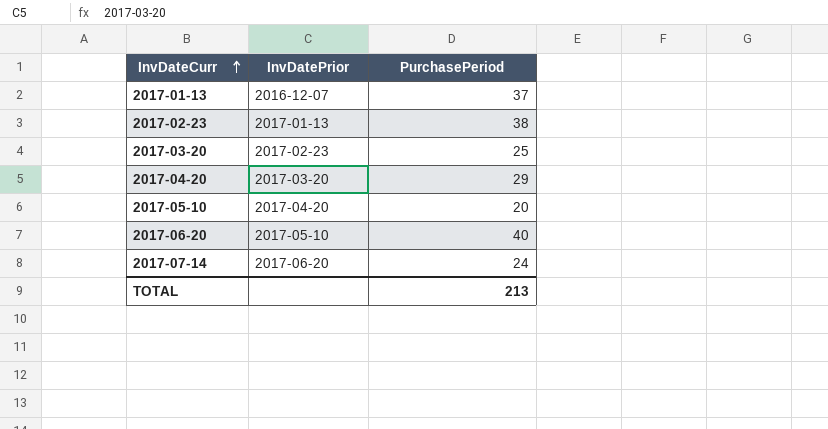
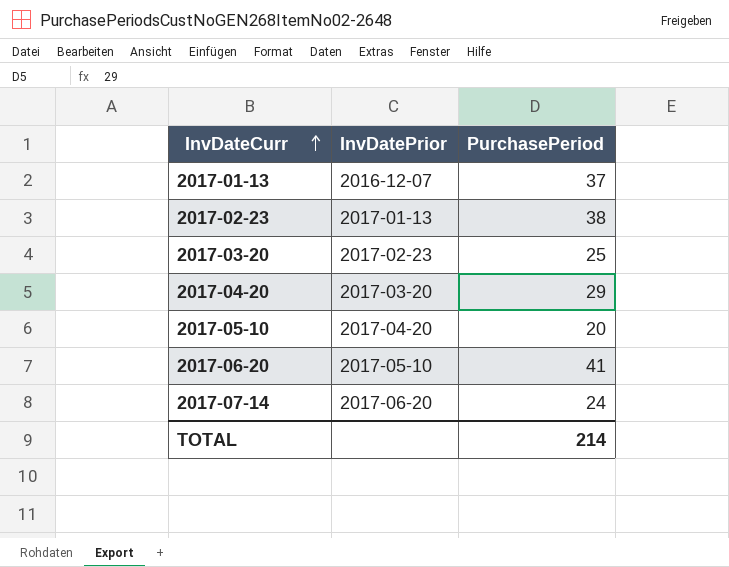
2017-06-20 | PurchasePeriod: 40 -> 41
TOTAL | PurchasePeriod: 213 -> 214

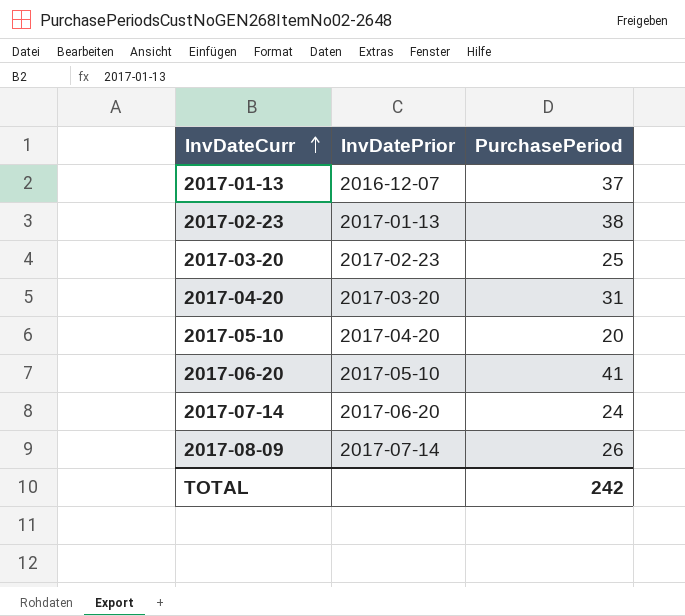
2017-04-20 | PurchasePeriod: 29 -> 31
row 2017-08-09: none -> 2017-07-14 | 26
TOTAL | PurchasePeriod: 214 -> 242

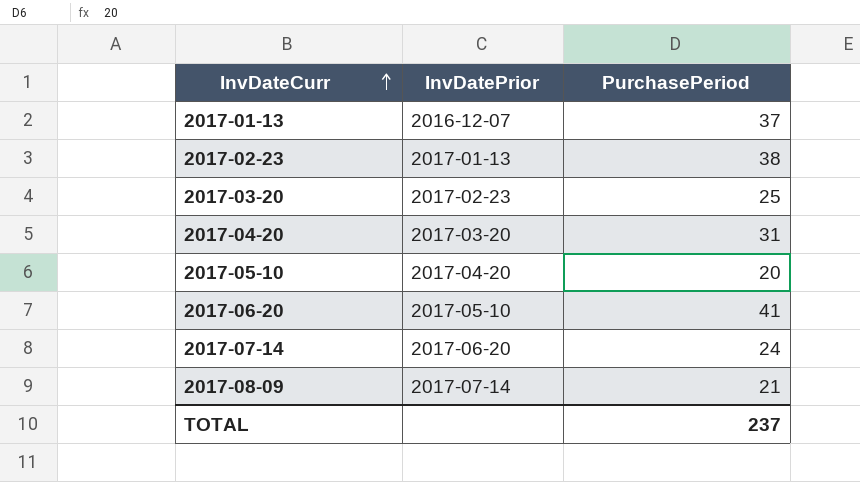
2017-08-09 | PurchasePeriod: 26 -> 21
TOTAL | PurchasePeriod: 242 -> 237

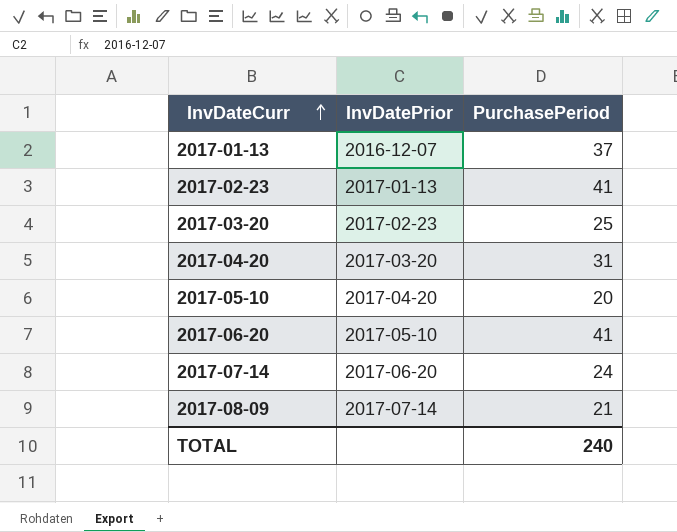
2017-02-23 | PurchasePeriod: 38 -> 41
TOTAL | PurchasePeriod: 237 -> 240

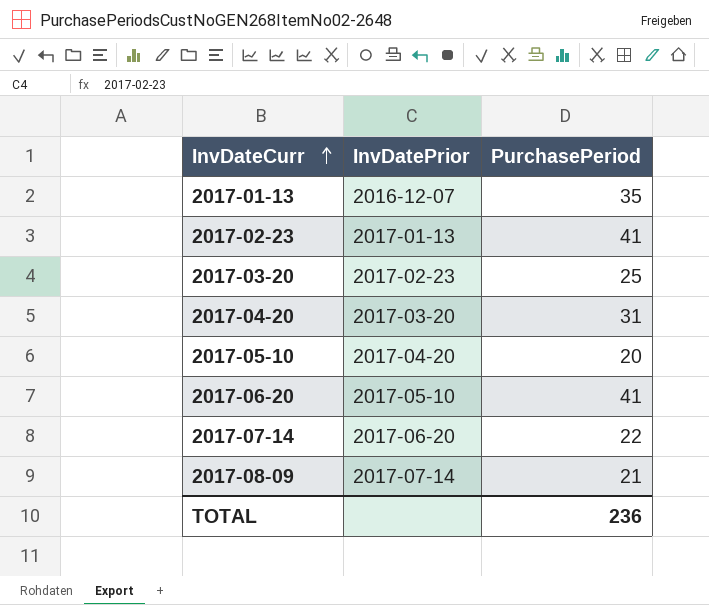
2017-01-13 | PurchasePeriod: 37 -> 35
2017-07-14 | PurchasePeriod: 24 -> 22
TOTAL | PurchasePeriod: 240 -> 236

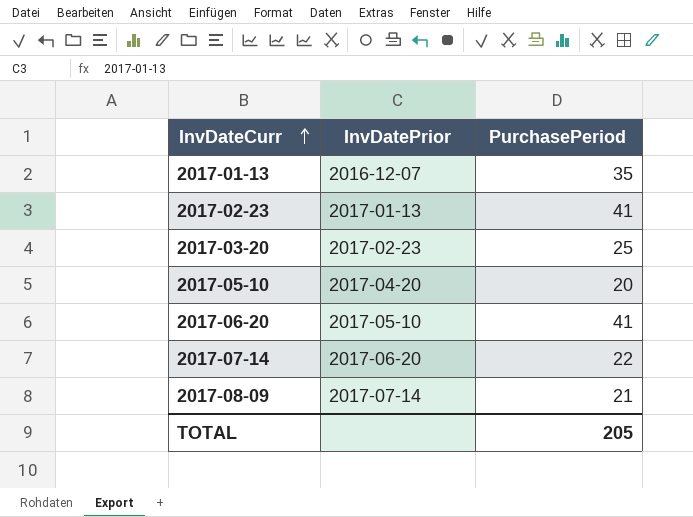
row 2017-04-20: 2017-03-20 | 31 -> none
TOTAL | PurchasePeriod: 236 -> 205

